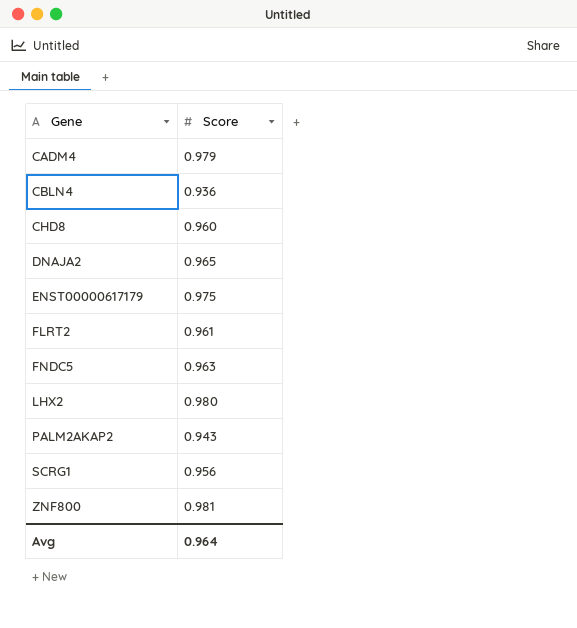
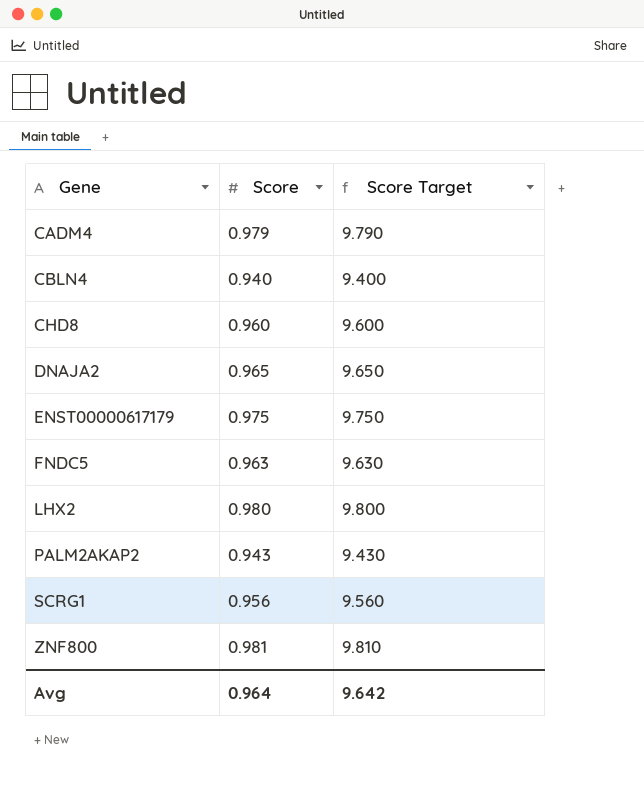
column Score Target | formula: none -> [Score] * 10
row FLRT2: 0.961 -> none
CBLN4 | Score: 0.936 -> 0.940

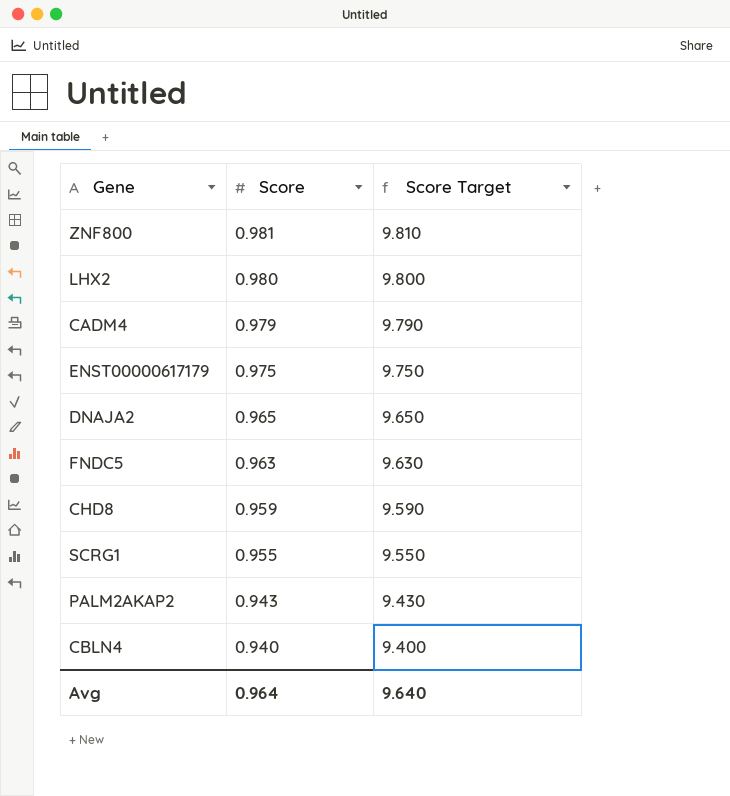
row order: Gene ascending -> Score descending
CHD8 | Score: 0.960 -> 0.959
CHD8 | Score Target: 9.600 -> 9.590
SCRG1 | Score: 0.956 -> 0.955
SCRG1 | Score Target: 9.560 -> 9.550
Avg | Score Target: 9.642 -> 9.640

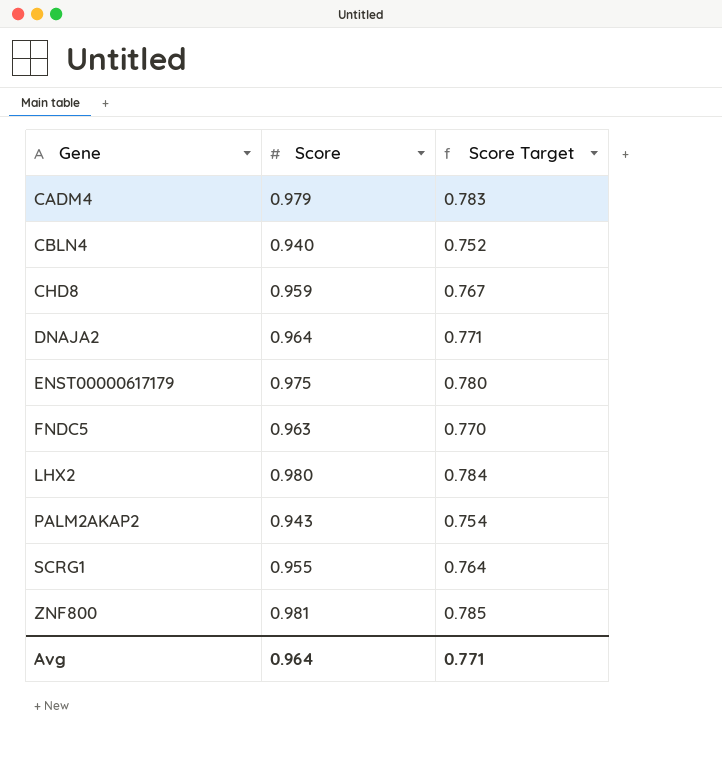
row order: Score descending -> Gene ascending
column Score Target | formula: [Score] * 10 -> [Score] * 0.8
DNAJA2 | Score: 0.965 -> 0.964
Avg | Score Target: 9.640 -> 0.771

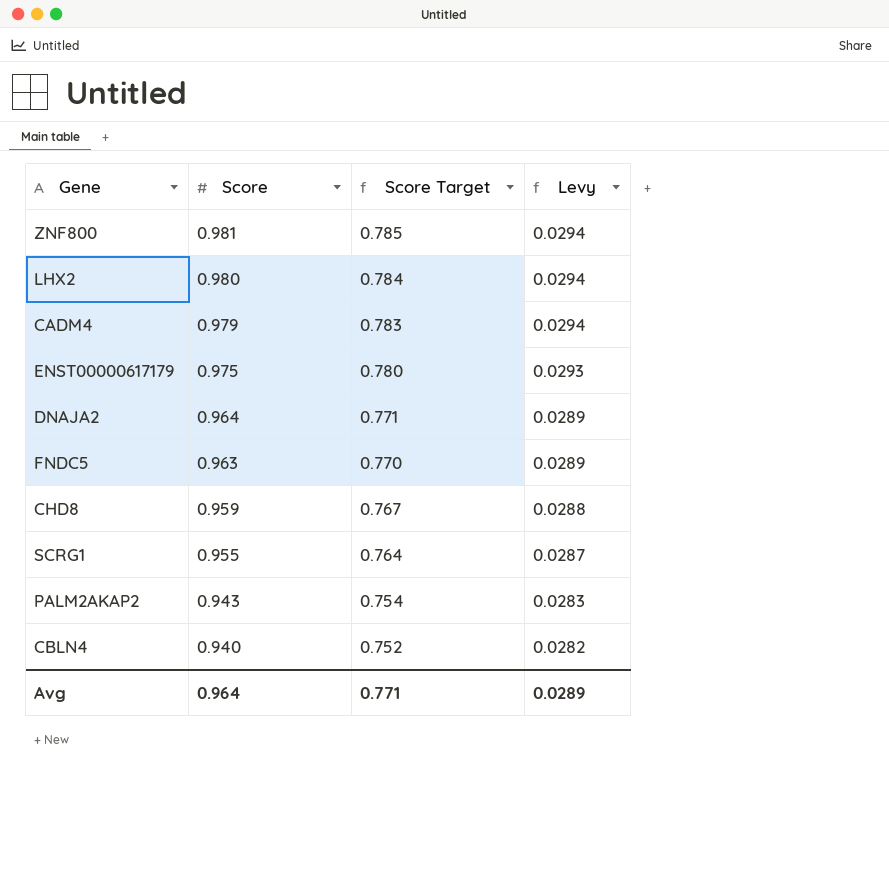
row order: Gene ascending -> Score descending
column Levy | formula: none -> [Score] * 0.03

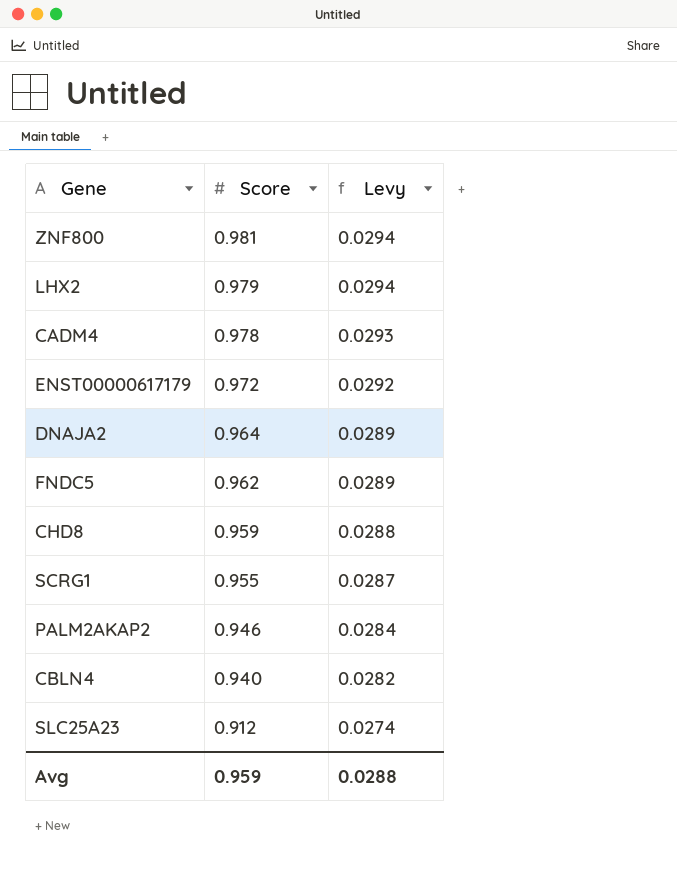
column Score Target | formula: [Score] * 0.8 -> none
LHX2 | Score: 0.980 -> 0.979
CADM4 | Score: 0.979 -> 0.978
CADM4 | Levy: 0.0294 -> 0.0293
ENST00000617179 | Score: 0.975 -> 0.972
ENST00000617179 | Levy: 0.0293 -> 0.0292
FNDC5 | Score: 0.963 -> 0.962
PALM2AKAP2 | Score: 0.943 -> 0.946
PALM2AKAP2 | Levy: 0.0283 -> 0.0284
row SLC25A23: none -> 0.912 | 0.0274
Avg | Score: 0.964 -> 0.959
Avg | Levy: 0.0289 -> 0.0288

